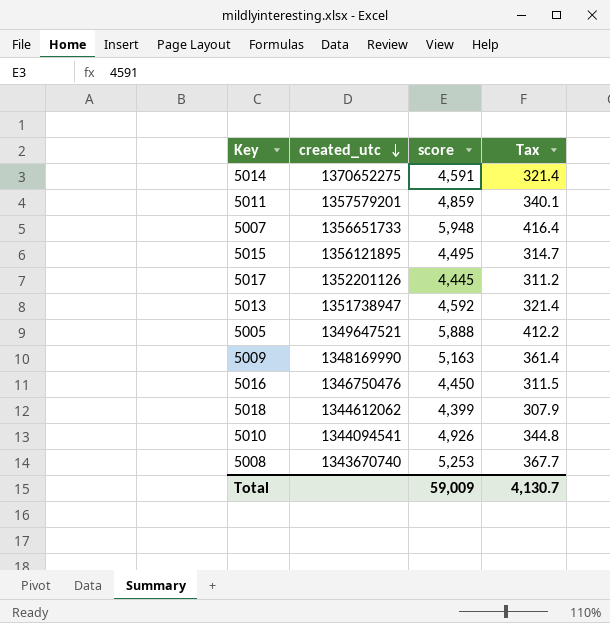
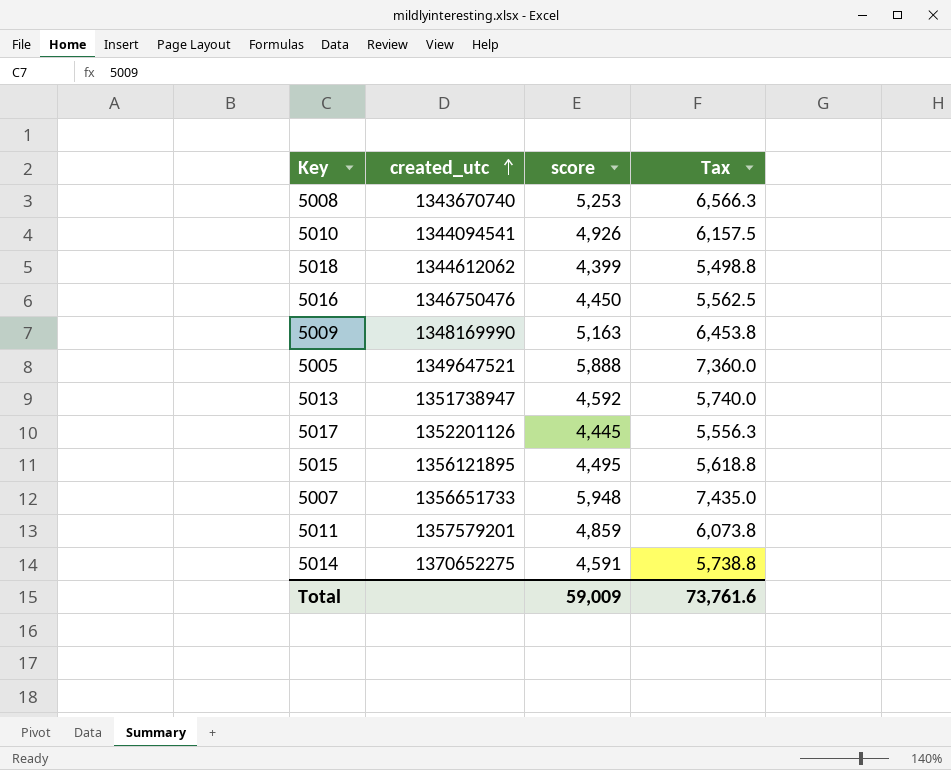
row order: created_utc descending -> created_utc ascending
column Tax | formula: [score] * 0.07 -> [score] * 1.25
Total | Tax: 4,130.7 -> 73,761.6

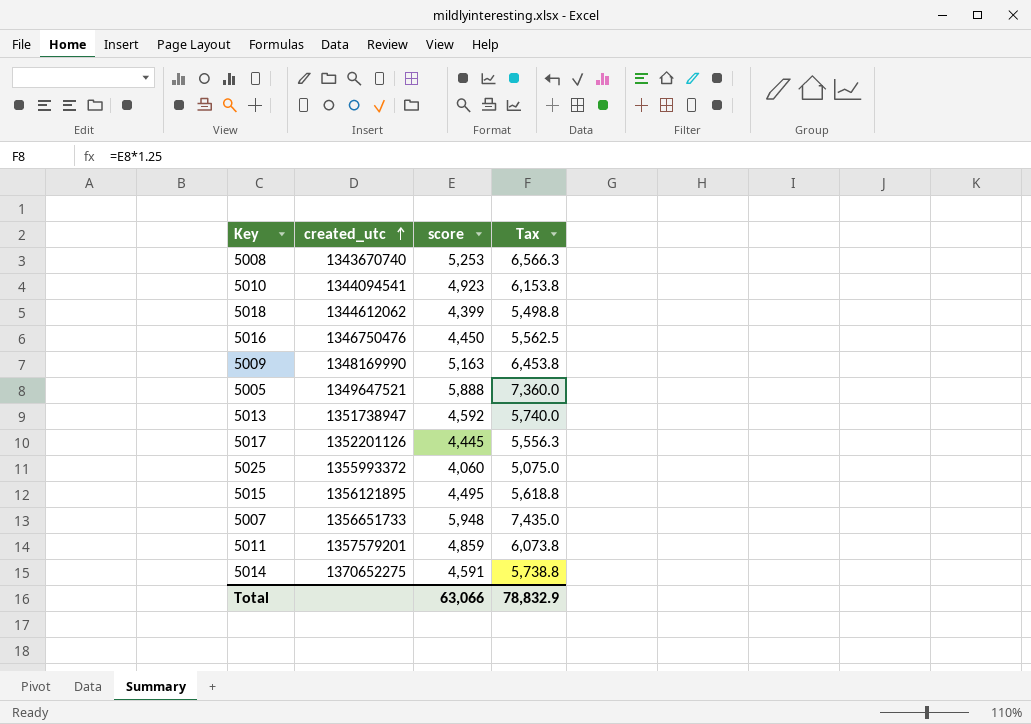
5010 | score: 4,926 -> 4,923
5010 | Tax: 6,157.5 -> 6,153.8
row 5025: none -> 1355993372 | 4,060 | 5,075.0
Total | score: 59,009 -> 63,066
Total | Tax: 73,761.6 -> 78,832.9

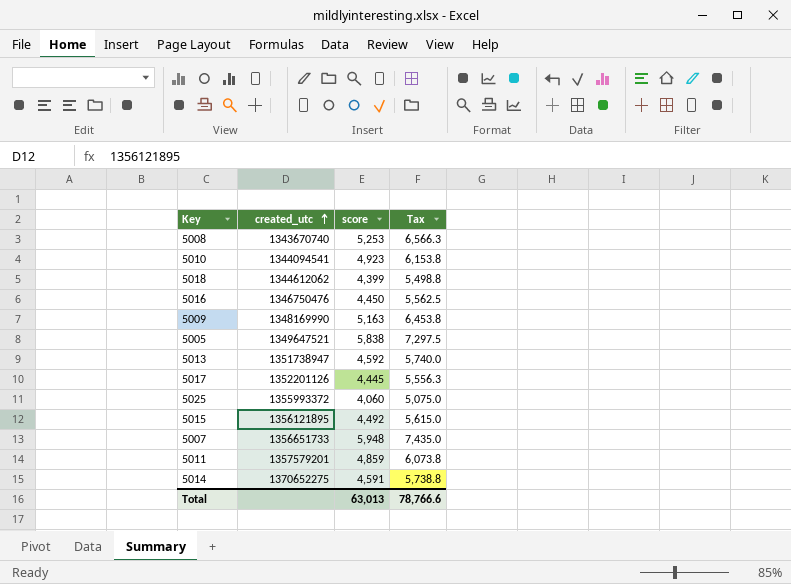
5005 | score: 5,888 -> 5,838
5005 | Tax: 7,360.0 -> 7,297.5
5015 | score: 4,495 -> 4,492
5015 | Tax: 5,618.8 -> 5,615.0
Total | score: 63,066 -> 63,013
Total | Tax: 78,832.9 -> 78,766.6

